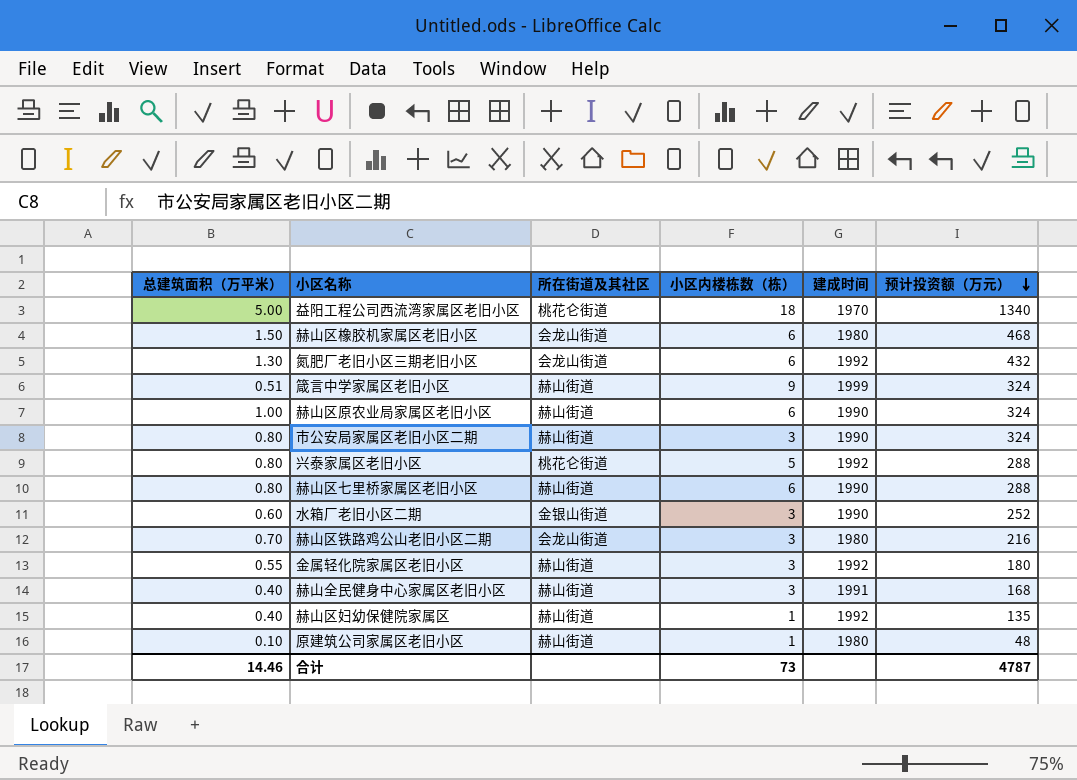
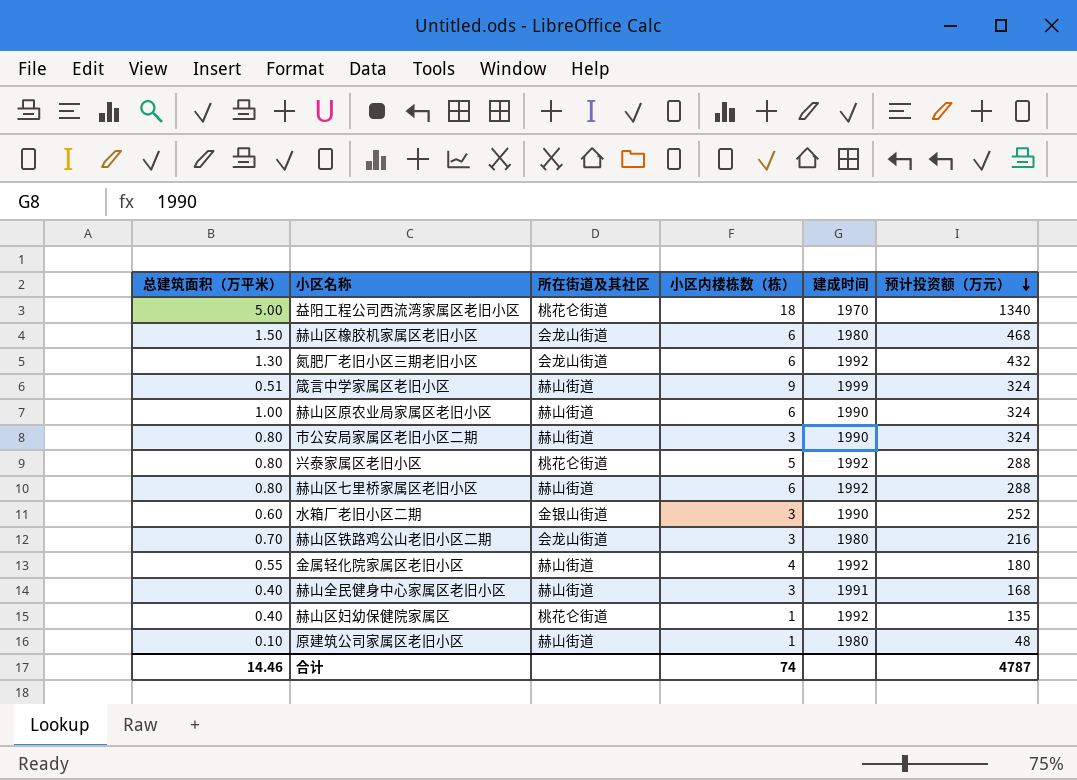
赫山区七里桥家属区老旧小区 | 建成时间: 1990 -> 1992
金属轻化院家属区老旧小区 | 小区内楼栋数（栋）: 3 -> 4
赫山区妇幼保健院家属区 | 所在街道及其社区: 赫山街道 -> 桃花仑街道
合计 | 小区内楼栋数（栋）: 73 -> 74

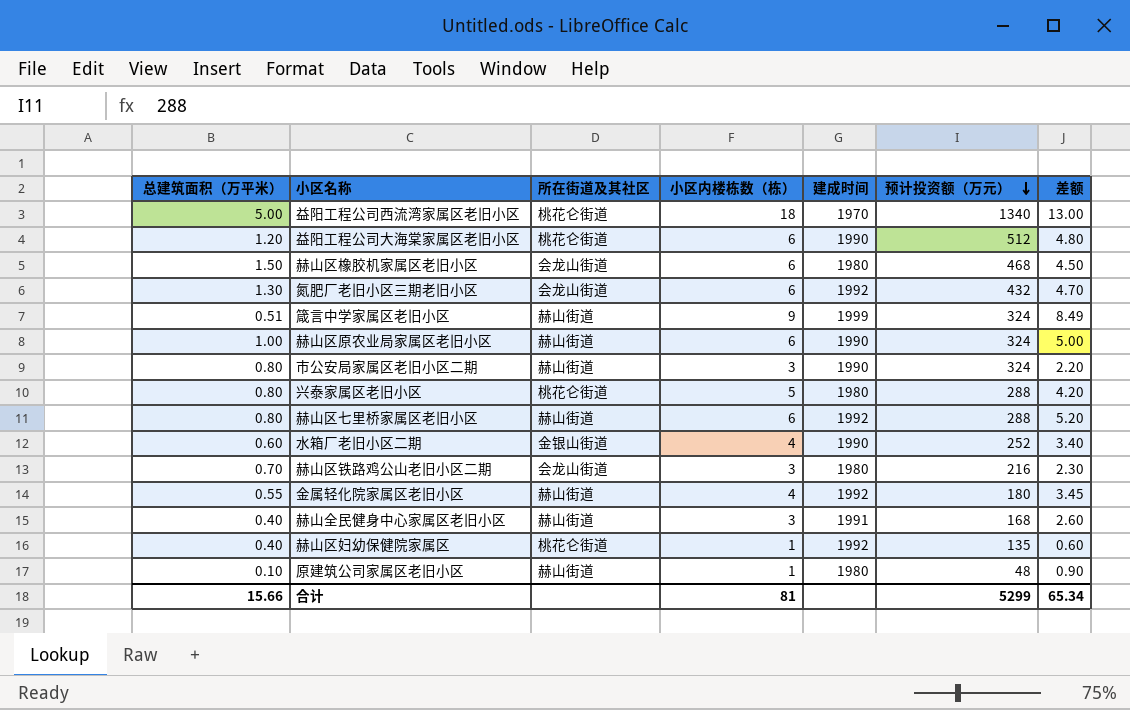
column 差额 | formula: none -> [小区内楼栋数（栋）] - [总建筑面积（万平米）]
row 益阳工程公司大海棠家属区老旧小区: none -> 1.20 | 桃花仑街道 | 6 | 1990 | 512 | 4.80
兴泰家属区老旧小区 | 建成时间: 1992 -> 1980
水箱厂老旧小区二期 | 小区内楼栋数（栋）: 3 -> 4
合计 | 总建筑面积（万平米）: 14.46 -> 15.66
合计 | 小区内楼栋数（栋）: 74 -> 81
合计 | 预计投资额（万元）: 4787 -> 5299

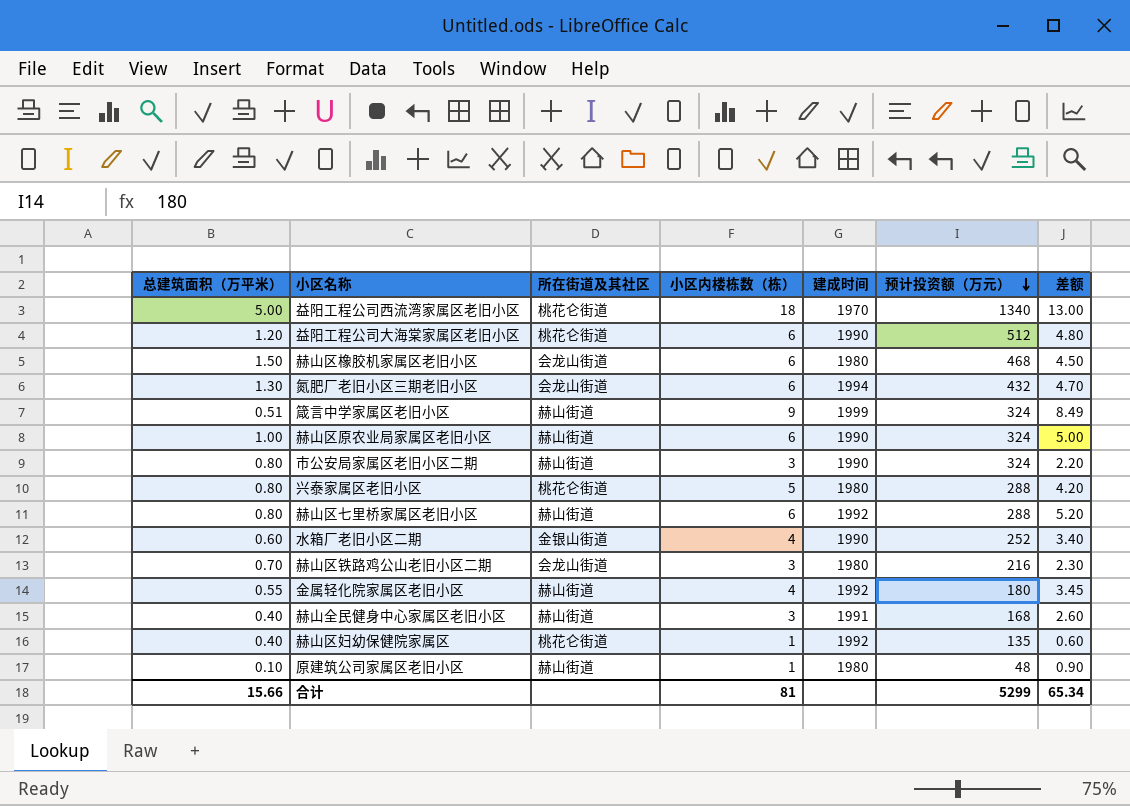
氮肥厂老旧小区三期老旧小区 | 建成时间: 1992 -> 1994

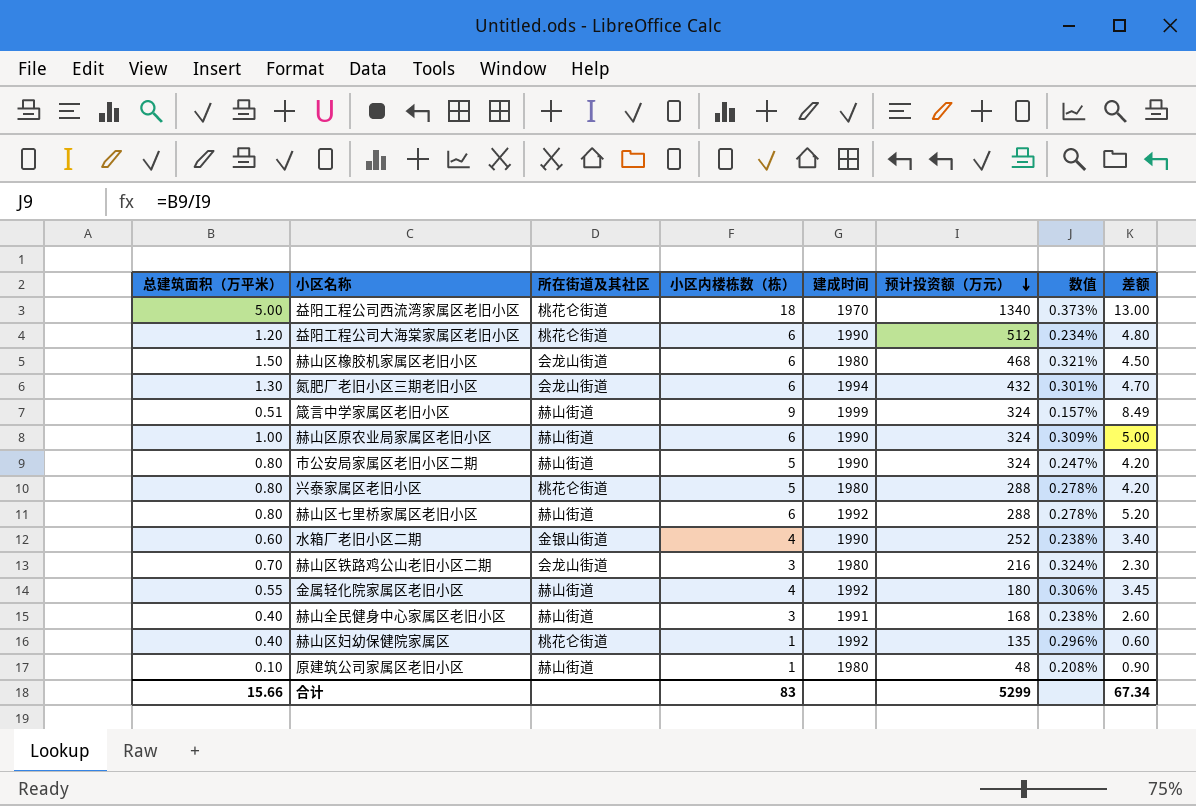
column 数值 | formula: none -> [总建筑面积（万平米）] / [预计投资额（万元）]
市公安局家属区老旧小区二期 | 小区内楼栋数（栋）: 3 -> 5
市公安局家属区老旧小区二期 | 差额: 2.20 -> 4.20
合计 | 小区内楼栋数（栋）: 81 -> 83
合计 | 差额: 65.34 -> 67.34

